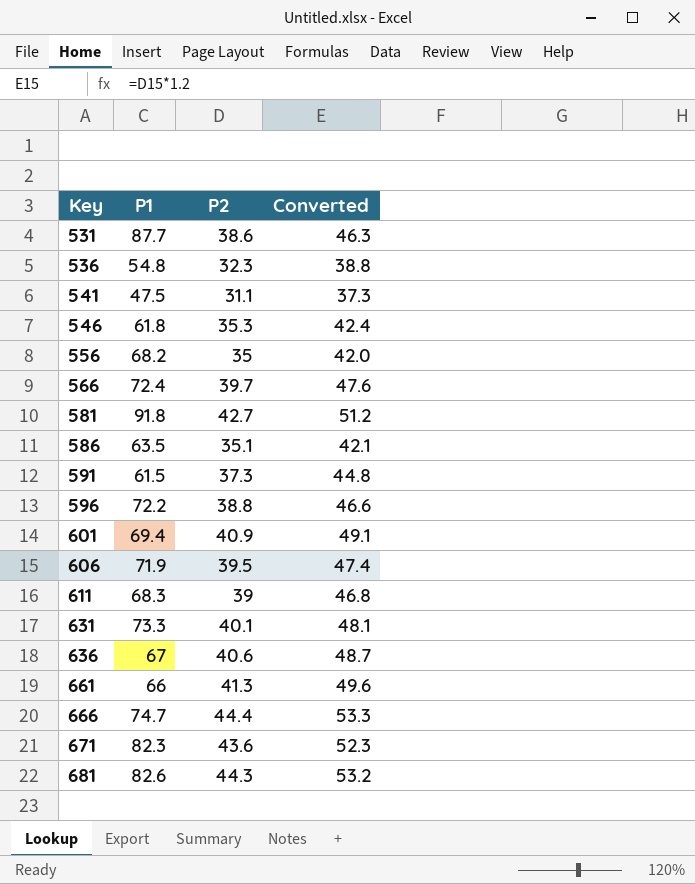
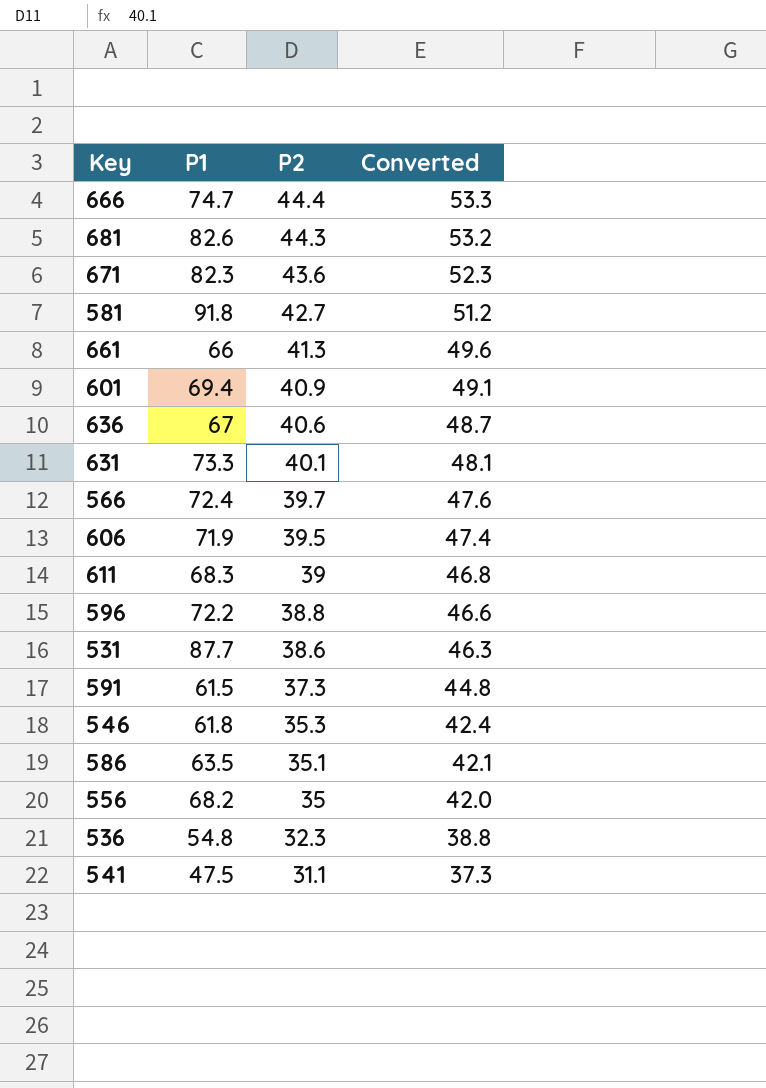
row order: Key ascending -> P2 descending

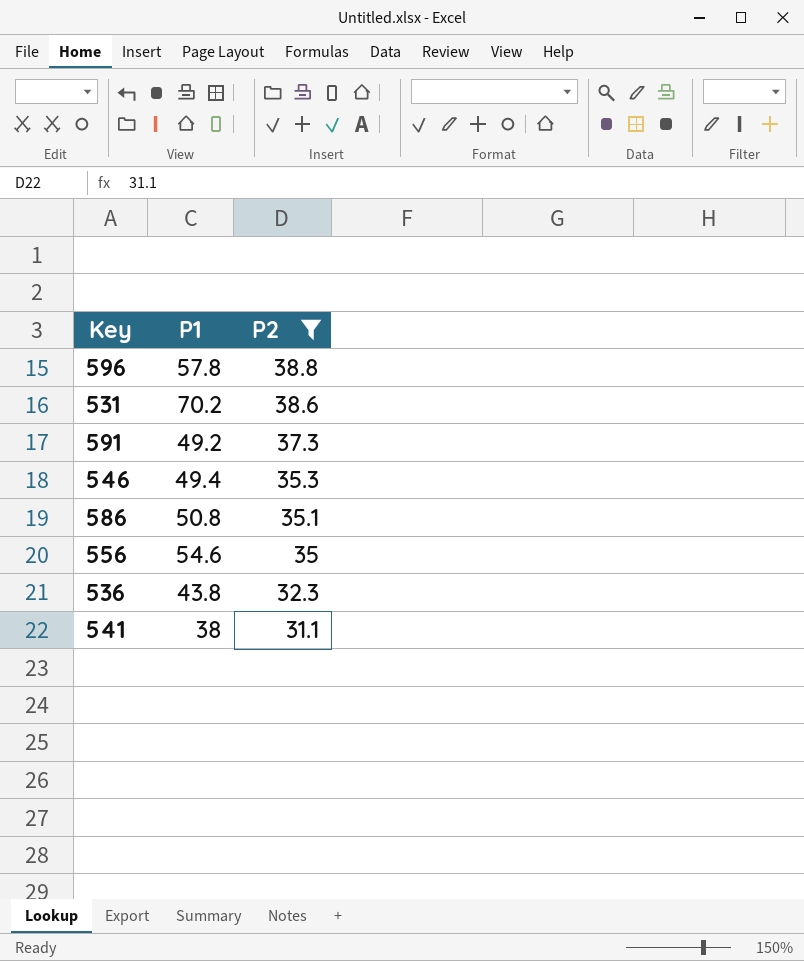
filter: none -> P2 <= 38.8
column Converted | formula: [P2] * 1.2 -> none
596 | P1: 72.2 -> 57.8
531 | P1: 87.7 -> 70.2
591 | P1: 61.5 -> 49.2
546 | P1: 61.8 -> 49.4
586 | P1: 63.5 -> 50.8
556 | P1: 68.2 -> 54.6
536 | P1: 54.8 -> 43.8
541 | P1: 47.5 -> 38

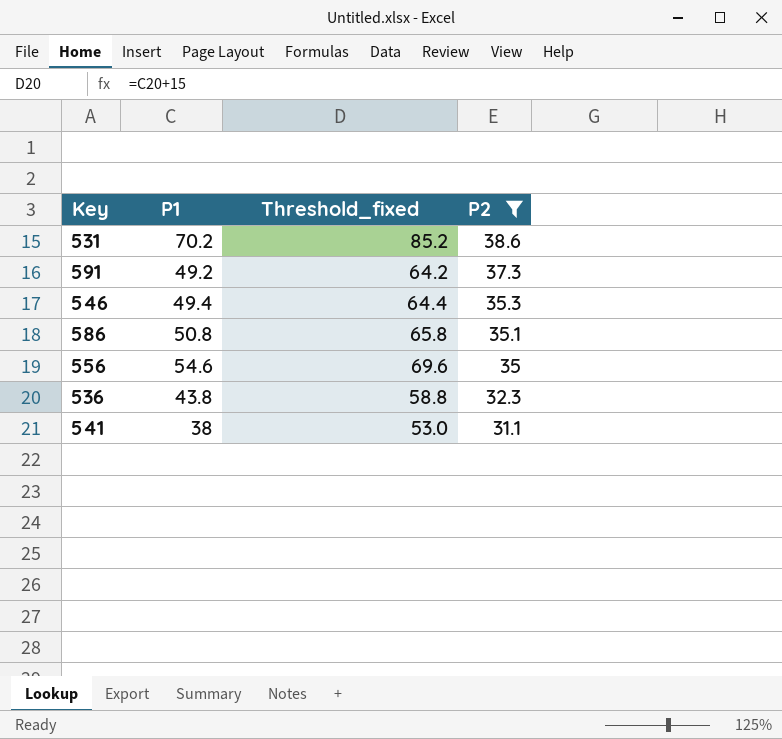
column Threshold_fixed | formula: none -> [P1] + 15
row 596: 57.8 | 38.8 -> none

